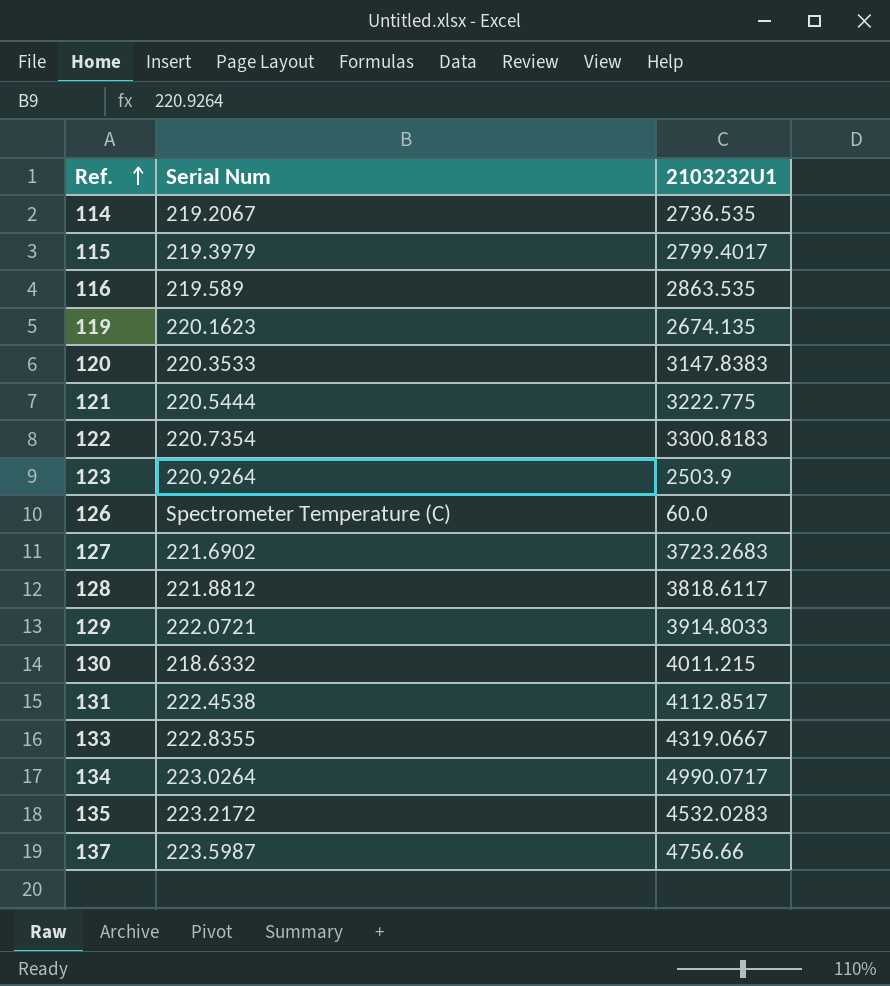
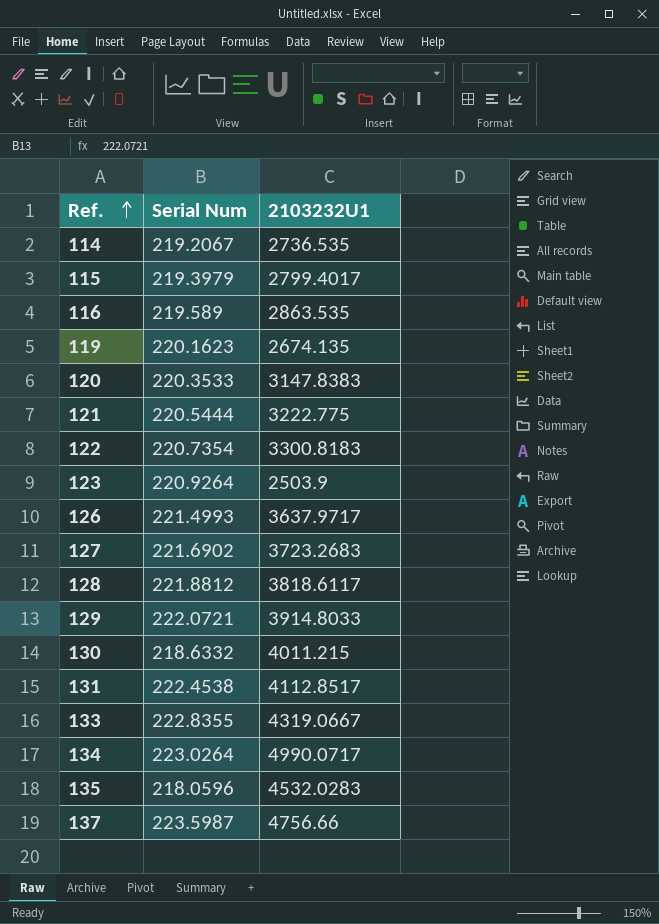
126 | Serial Num: Spectrometer Temperature (C) -> 221.4993
126 | 2103232U1: 60.0 -> 3637.9717
135 | Serial Num: 223.2172 -> 218.0596

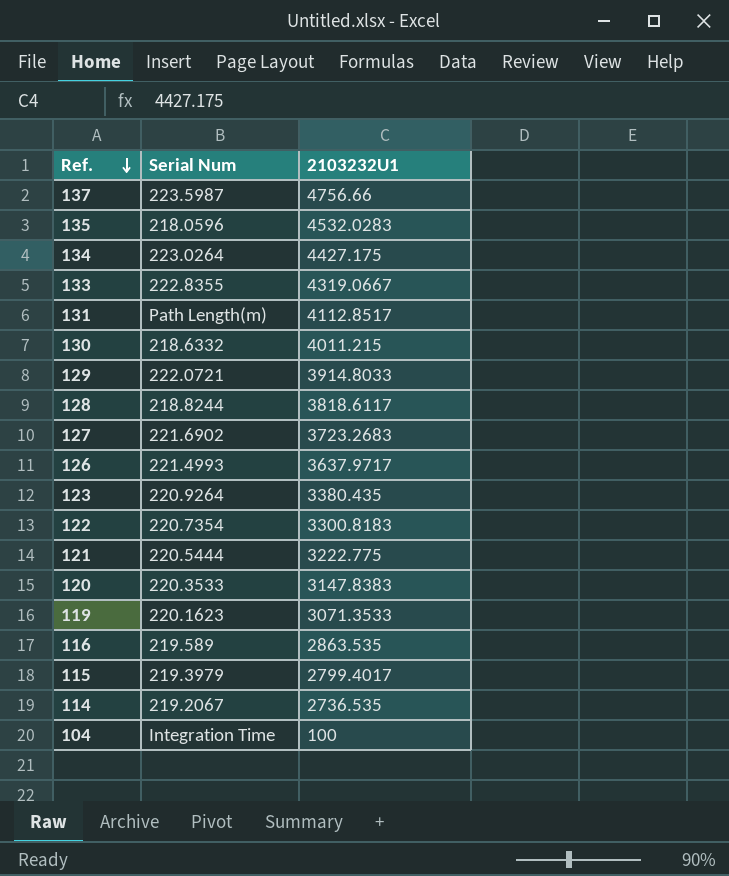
row order: Ref. ascending -> Ref. descending
134 | 2103232U1: 4990.0717 -> 4427.175
131 | Serial Num: 222.4538 -> Path Length(m)
128 | Serial Num: 221.8812 -> 218.8244
123 | 2103232U1: 2503.9 -> 3380.435
119 | 2103232U1: 2674.135 -> 3071.3533
row 104: none -> Integration Time | 100

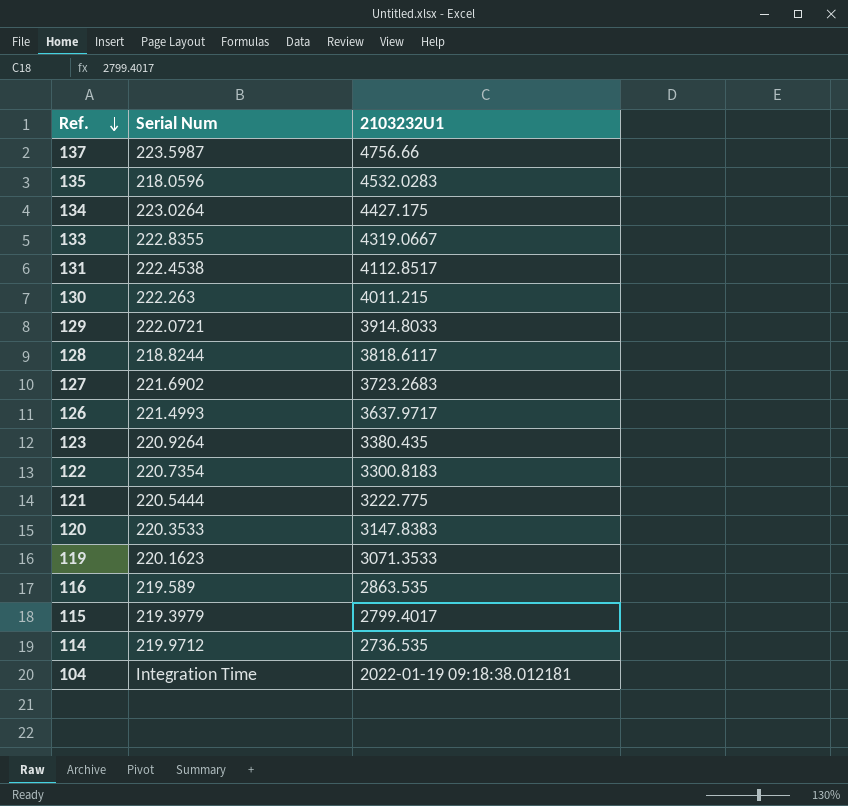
131 | Serial Num: Path Length(m) -> 222.4538
130 | Serial Num: 218.6332 -> 222.263
114 | Serial Num: 219.2067 -> 219.9712
104 | 2103232U1: 100 -> 2022-01-19 09:18:38.012181

